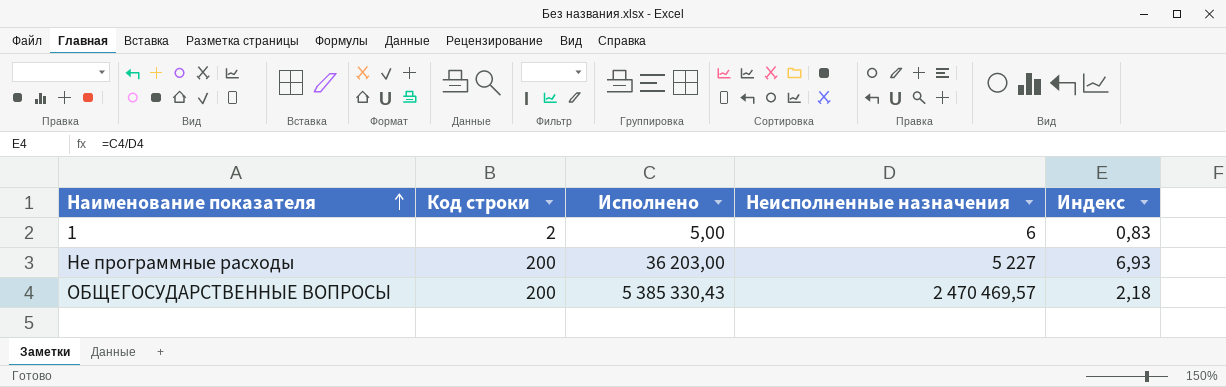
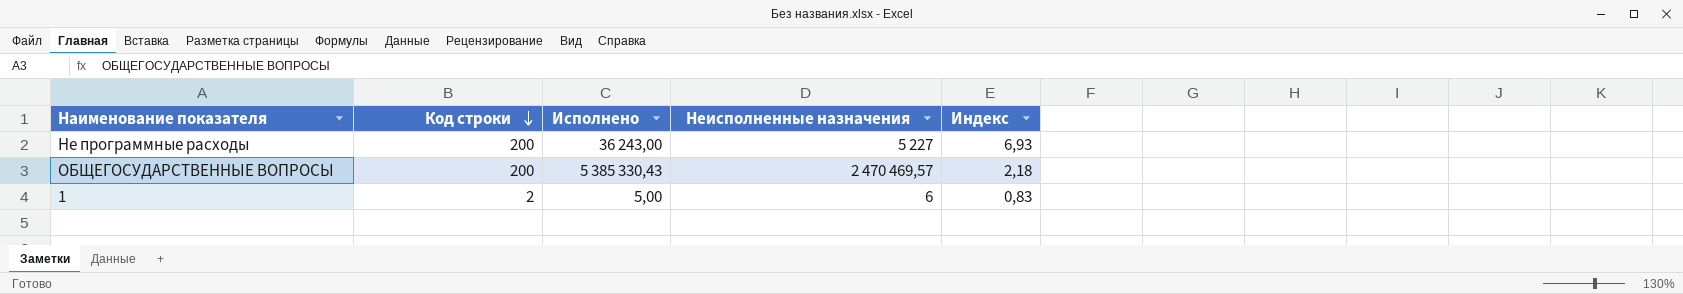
row order: Наименование показателя ascending -> Код строки descending
Не программные расходы | Исполнено: 36 203,00 -> 36 243,00

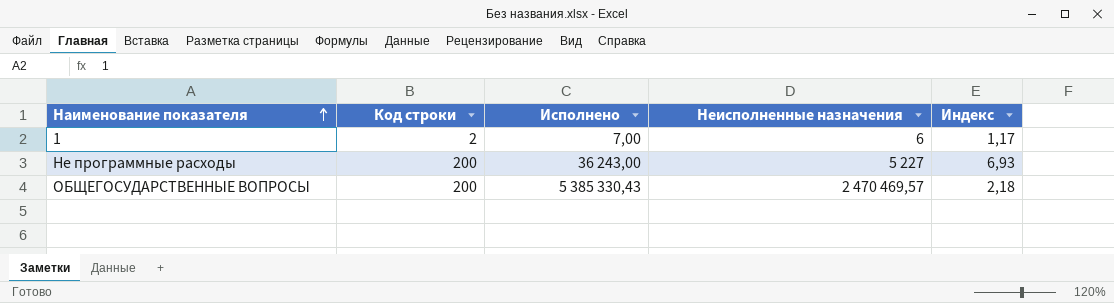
row order: Код строки descending -> Наименование показателя ascending
1 | Исполнено: 5,00 -> 7,00
1 | Индекс: 0,83 -> 1,17

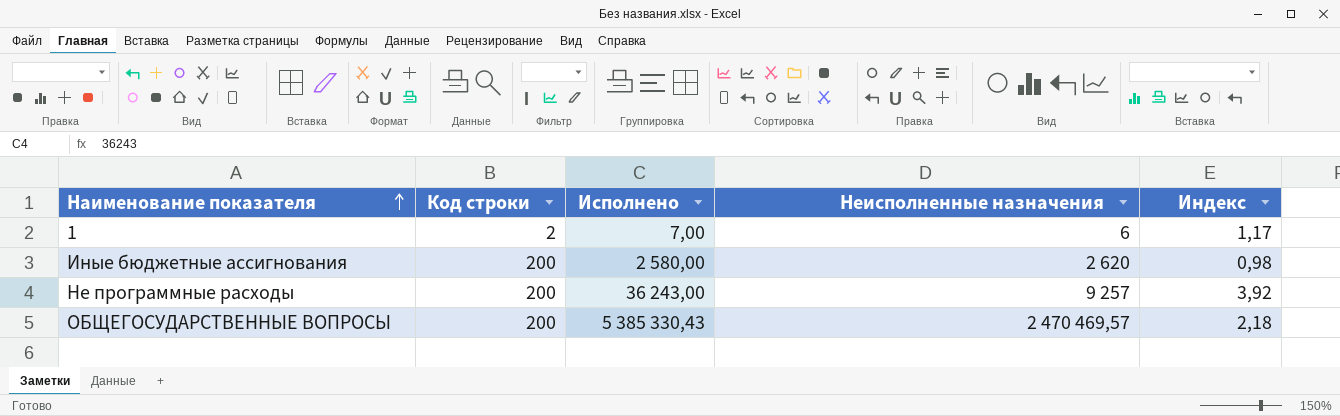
row Иные бюджетные ассигнования: none -> 200 | 2 580,00 | 2 620 | 0,98
Не программные расходы | Неисполненные назначения: 5 227 -> 9 257
Не программные расходы | Индекс: 6,93 -> 3,92

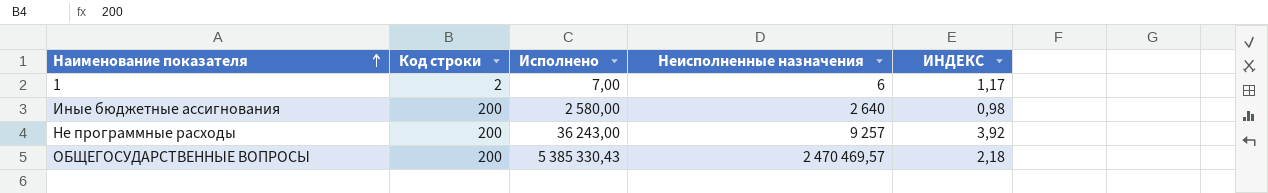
column name: Индекс -> ИНДЕКС
Иные бюджетные ассигнования | Неисполненные назначения: 2 620 -> 2 640

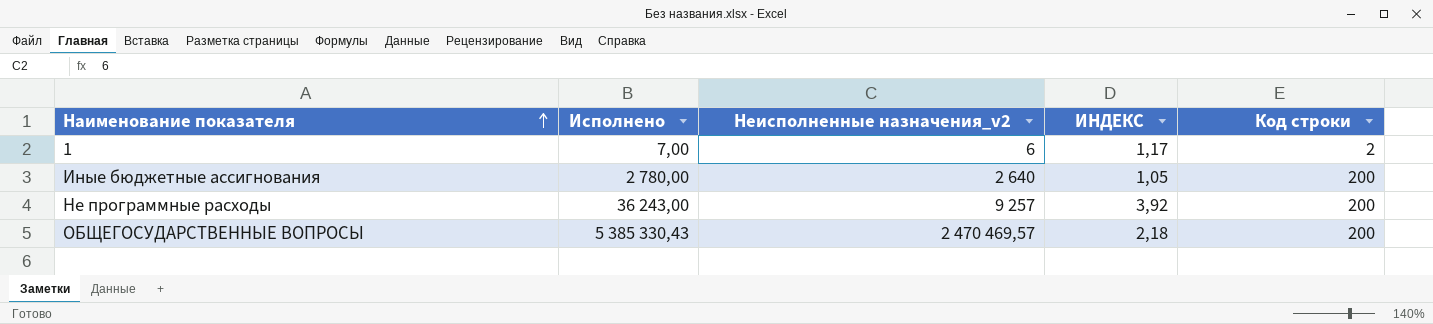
column name: Неисполненные назначения -> Неисполненные назначения_v2
column Код строки | position: 2 -> 5
Иные бюджетные ассигнования | Исполнено: 2 580,00 -> 2 780,00
Иные бюджетные ассигнования | ИНДЕКС: 0,98 -> 1,05

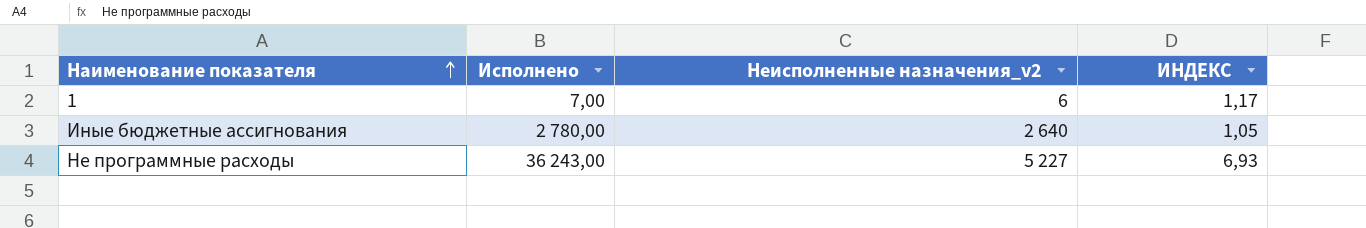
column Код строки | position: 5 -> none
row ОБЩЕГОСУДАРСТВЕННЫЕ ВОПРОСЫ: 5 385 330,43 | 2 470 469,57 | 2,18 | 200 -> none
Не программные расходы | Неисполненные назначения_v2: 9 257 -> 5 227
Не программные расходы | ИНДЕКС: 3,92 -> 6,93

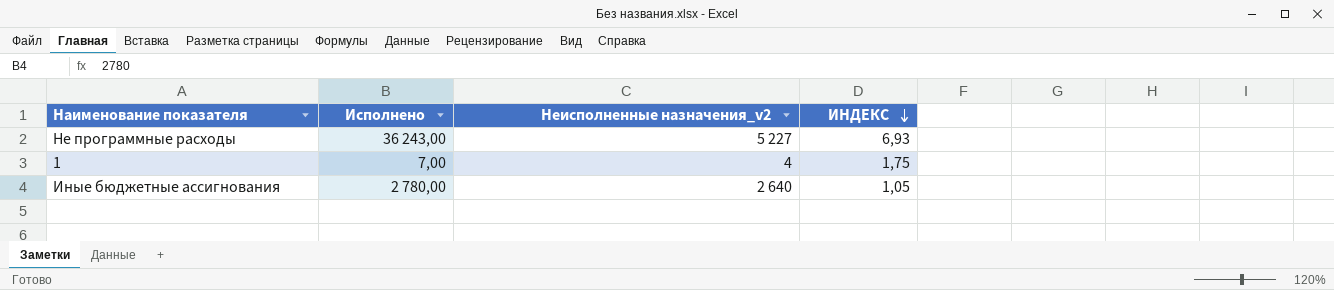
row order: Наименование показателя ascending -> ИНДЕКС descending
1 | Неисполненные назначения_v2: 6 -> 4
1 | ИНДЕКС: 1,17 -> 1,75

